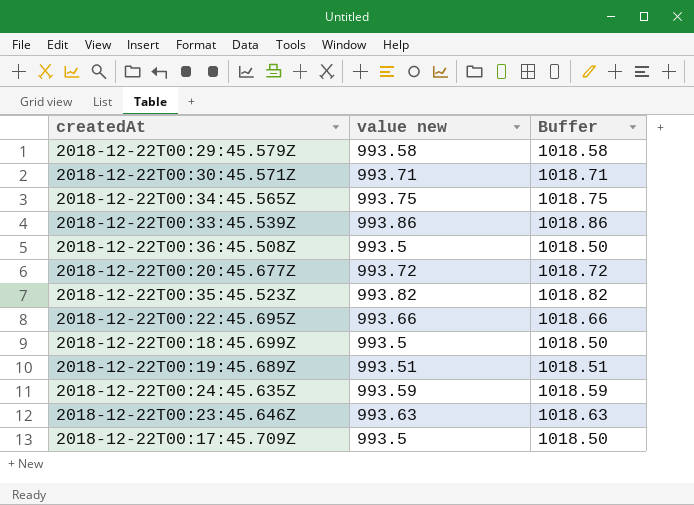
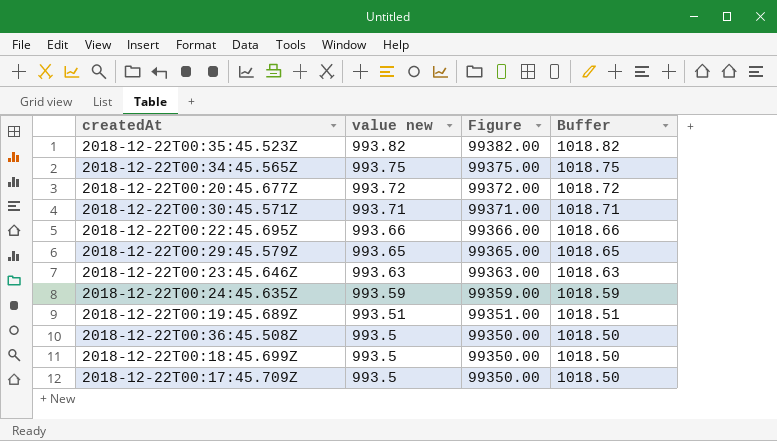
row order: none -> value new descending
column Figure | formula: none -> [value new] * 100
row 2018-12-22T00:33:45.539Z: 993.86 | 1018.86 -> none
2018-12-22T00:29:45.579Z | value new: 993.58 -> 993.65
2018-12-22T00:29:45.579Z | Buffer: 1018.58 -> 1018.65

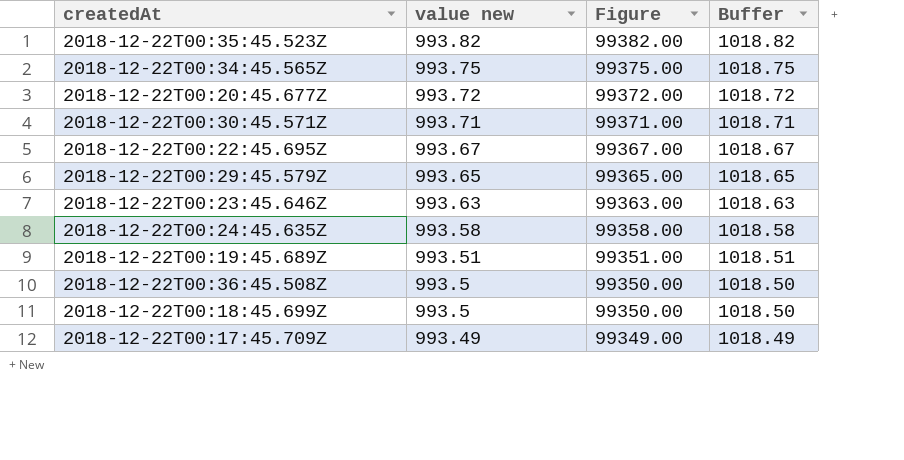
2018-12-22T00:22:45.695Z | value new: 993.66 -> 993.67
2018-12-22T00:22:45.695Z | Figure: 99366.00 -> 99367.00
2018-12-22T00:22:45.695Z | Buffer: 1018.66 -> 1018.67
2018-12-22T00:24:45.635Z | value new: 993.59 -> 993.58
2018-12-22T00:24:45.635Z | Figure: 99359.00 -> 99358.00
2018-12-22T00:24:45.635Z | Buffer: 1018.59 -> 1018.58
2018-12-22T00:17:45.709Z | value new: 993.5 -> 993.49
2018-12-22T00:17:45.709Z | Figure: 99350.00 -> 99349.00
2018-12-22T00:17:45.709Z | Buffer: 1018.50 -> 1018.49

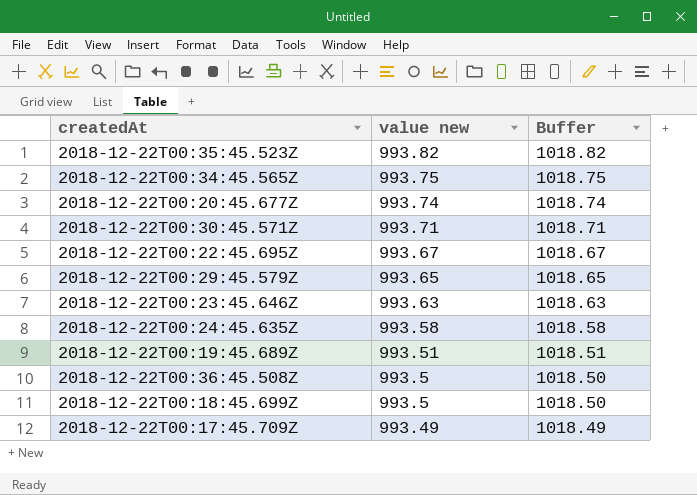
column Figure | formula: [value new] * 100 -> none
2018-12-22T00:20:45.677Z | value new: 993.72 -> 993.74
2018-12-22T00:20:45.677Z | Buffer: 1018.72 -> 1018.74

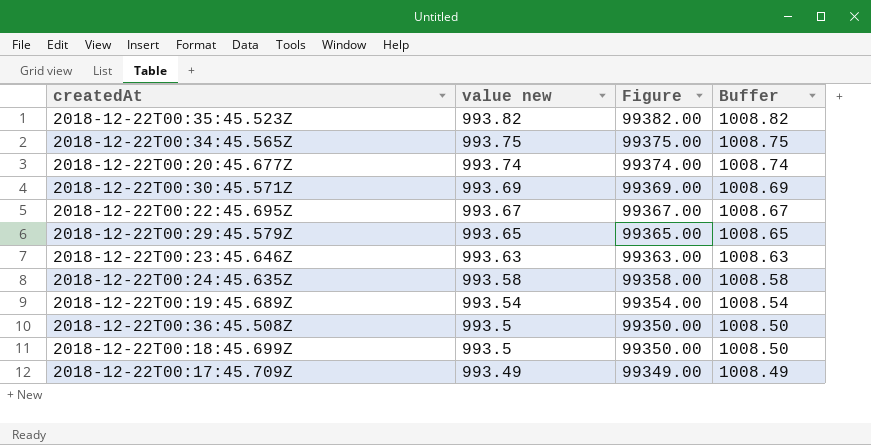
column Figure | formula: none -> [value new] * 100
column Buffer | formula: [value new] + 25 -> [value new] + 15
2018-12-22T00:30:45.571Z | value new: 993.71 -> 993.69
2018-12-22T00:19:45.689Z | value new: 993.51 -> 993.54

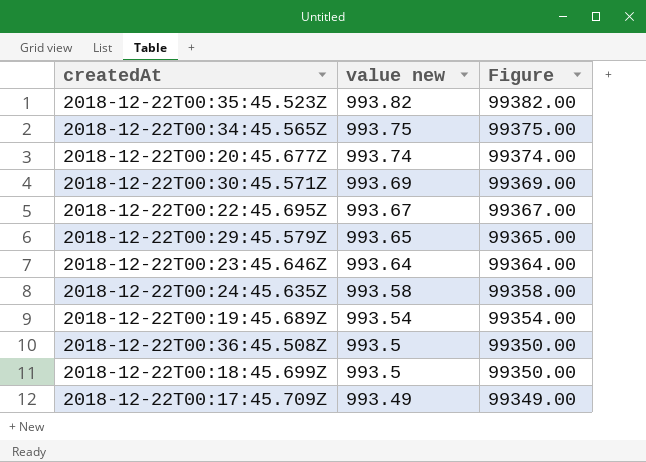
column Buffer | formula: [value new] + 15 -> none
2018-12-22T00:23:45.646Z | value new: 993.63 -> 993.64
2018-12-22T00:23:45.646Z | Figure: 99363.00 -> 99364.00

